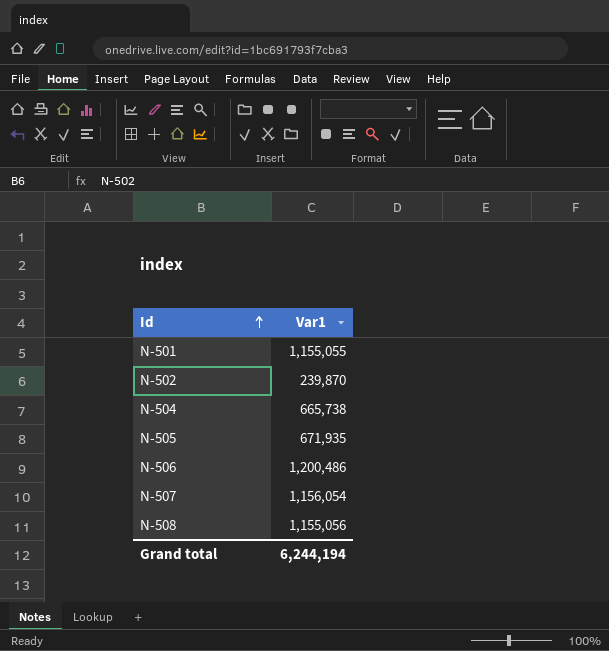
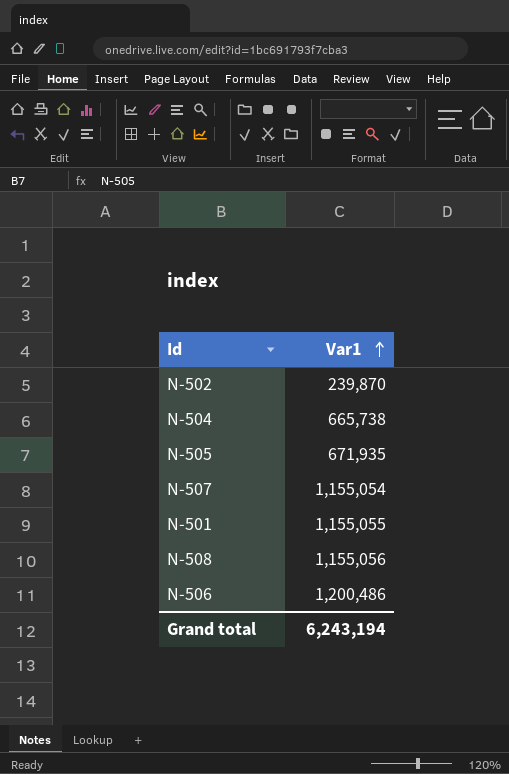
row order: Id ascending -> Var1 ascending
N-507 | Var1: 1,156,054 -> 1,155,054
Grand total | Var1: 6,244,194 -> 6,243,194

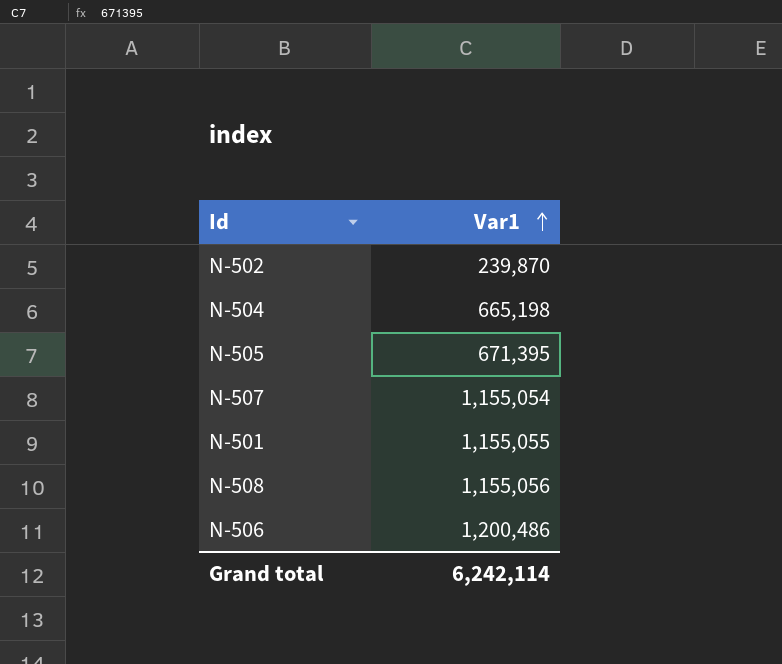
N-504 | Var1: 665,738 -> 665,198
N-505 | Var1: 671,935 -> 671,395
Grand total | Var1: 6,243,194 -> 6,242,114

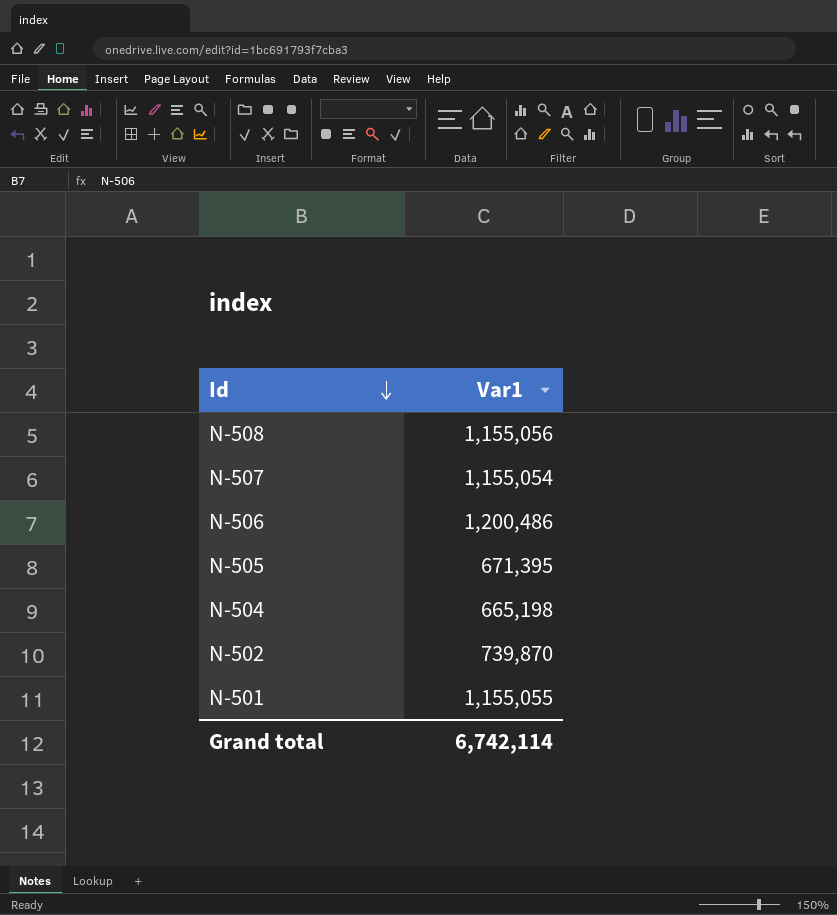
row order: Var1 ascending -> Id descending
N-502 | Var1: 239,870 -> 739,870
Grand total | Var1: 6,242,114 -> 6,742,114

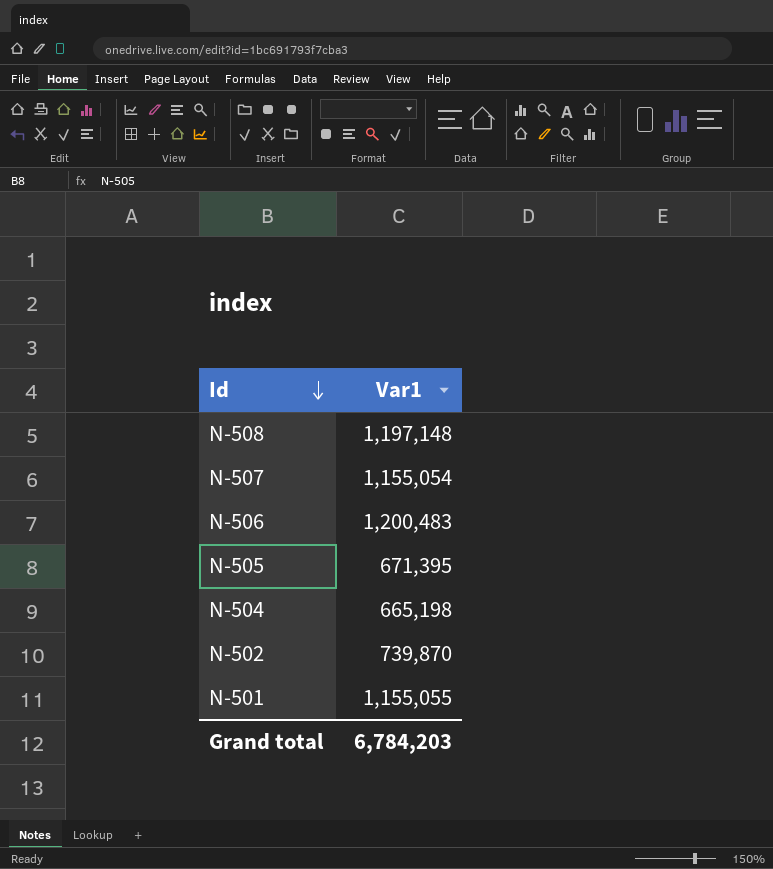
N-508 | Var1: 1,155,056 -> 1,197,148
N-506 | Var1: 1,200,486 -> 1,200,483
Grand total | Var1: 6,742,114 -> 6,784,203

